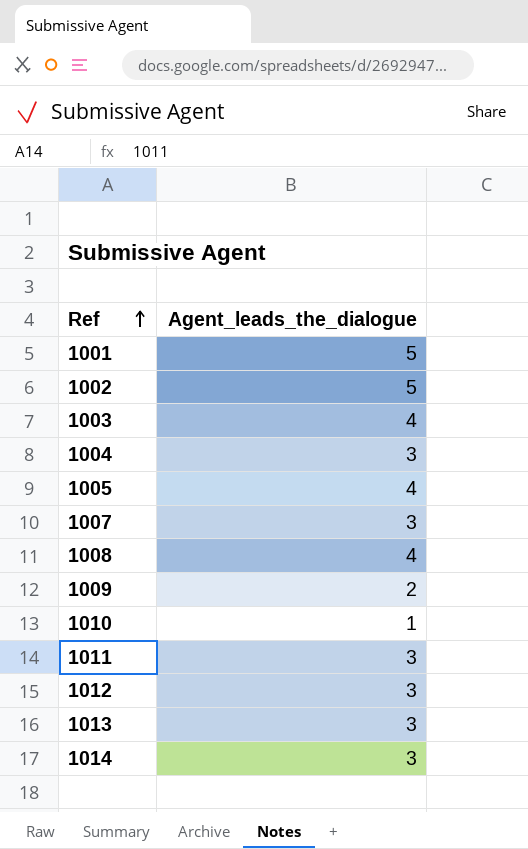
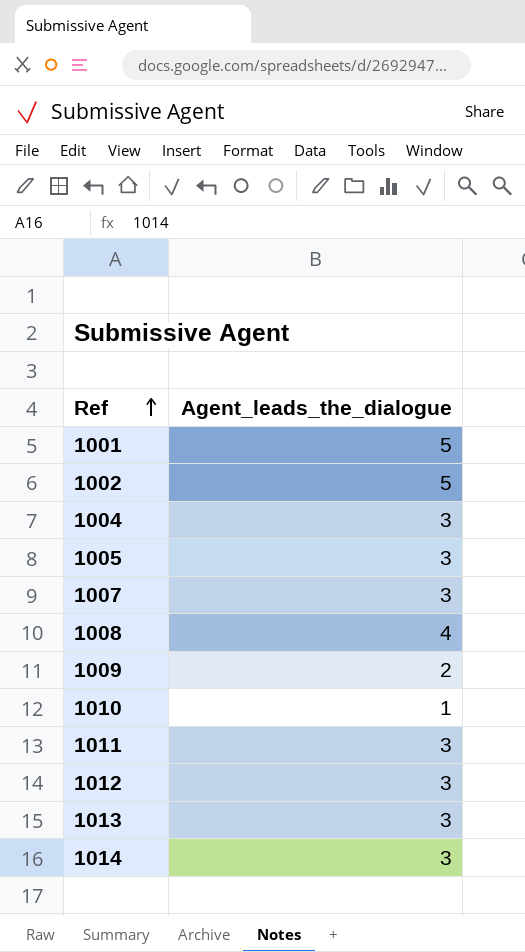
row 1003: 4 -> none
1005 | Agent_leads_the_dialogue: 4 -> 3

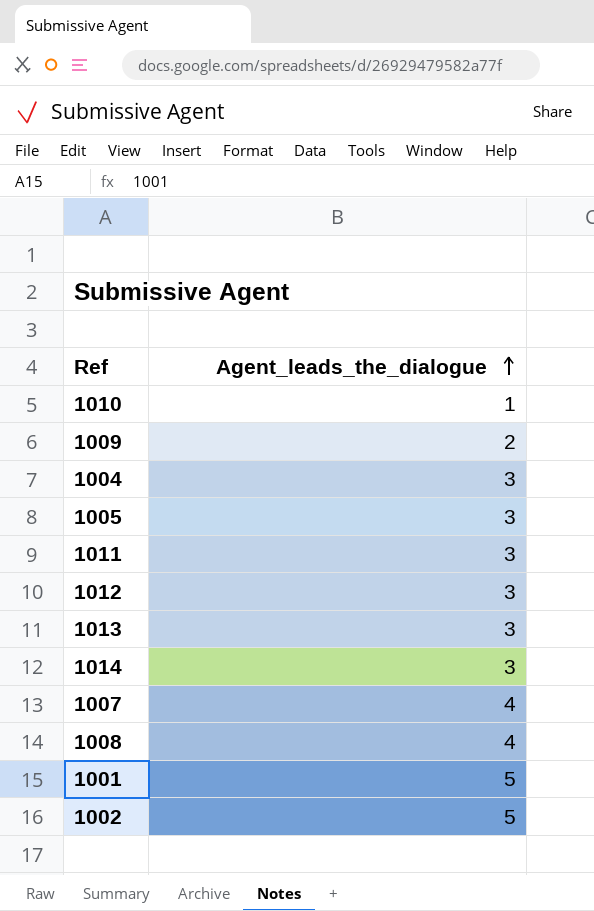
row order: Ref ascending -> Agent_leads_the_dialogue ascending
1007 | Agent_leads_the_dialogue: 3 -> 4

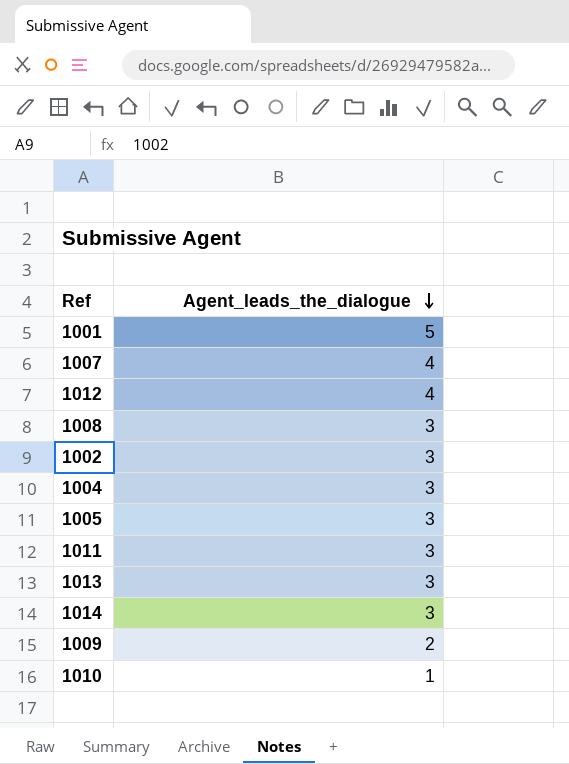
row order: Agent_leads_the_dialogue ascending -> Agent_leads_the_dialogue descending
1012 | Agent_leads_the_dialogue: 3 -> 4
1008 | Agent_leads_the_dialogue: 4 -> 3
1002 | Agent_leads_the_dialogue: 5 -> 3

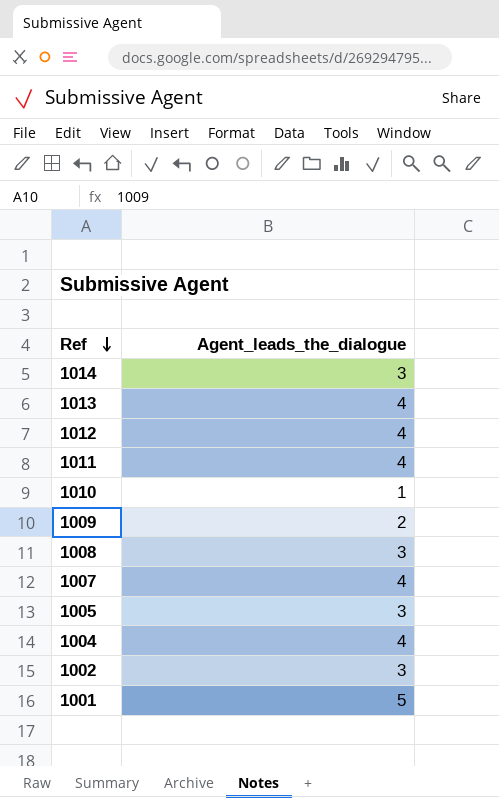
row order: Agent_leads_the_dialogue descending -> Ref descending
1013 | Agent_leads_the_dialogue: 3 -> 4
1011 | Agent_leads_the_dialogue: 3 -> 4
1004 | Agent_leads_the_dialogue: 3 -> 4

